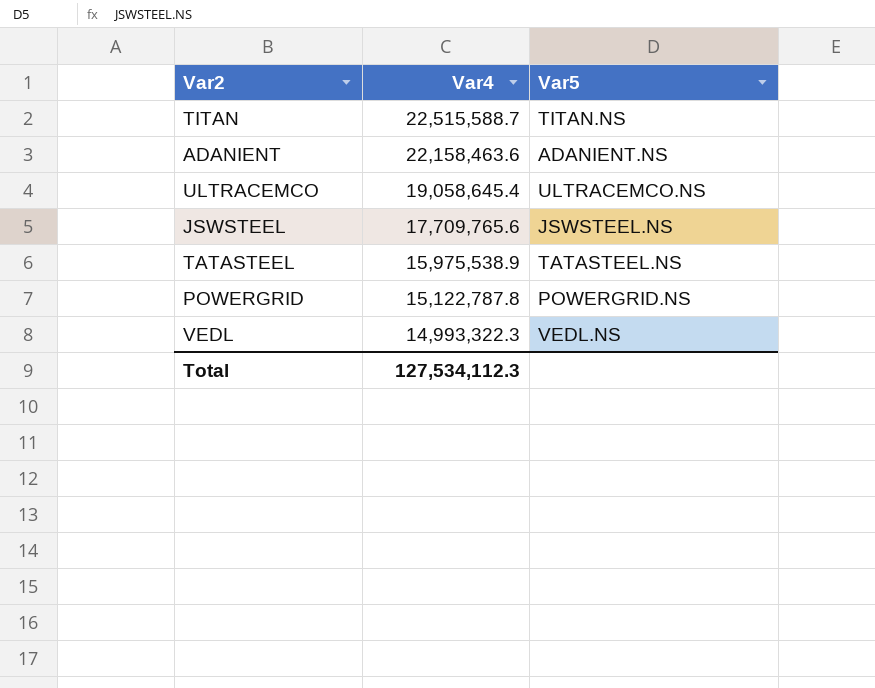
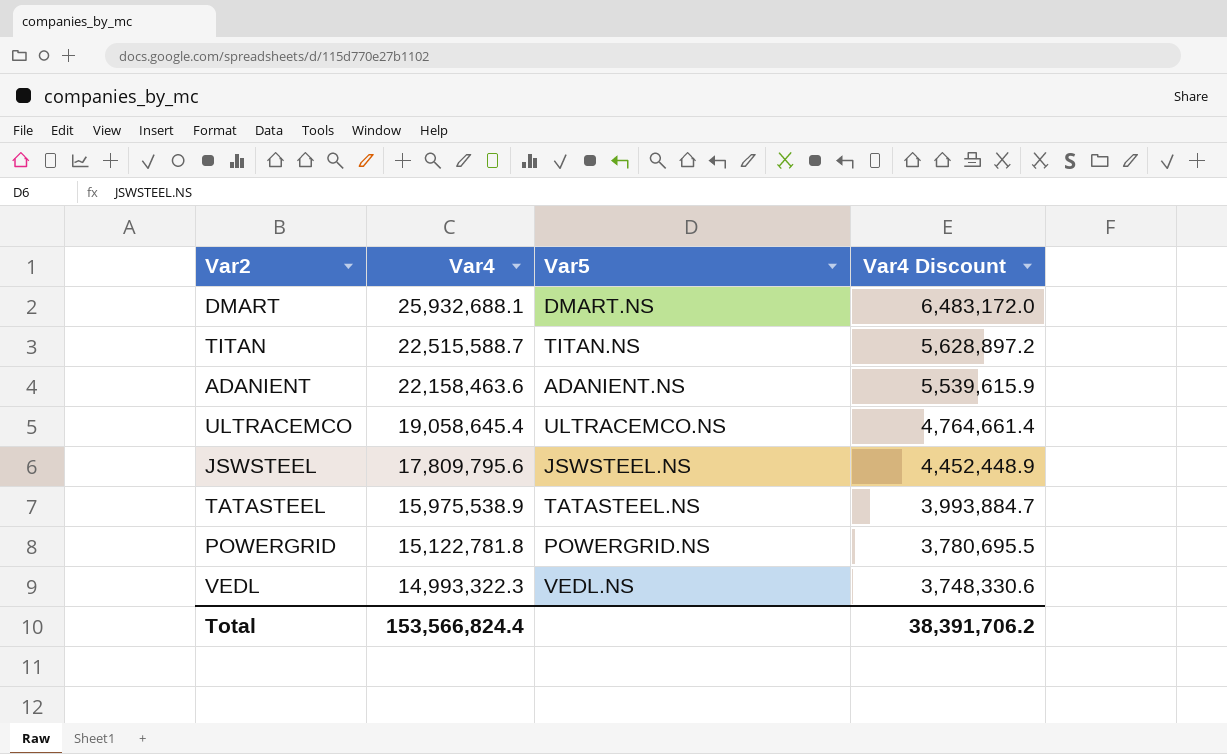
column Var4 Discount | formula: none -> [Var4] * 0.25
row DMART: none -> 25,932,688.1 | DMART.NS | 6,483,172.0
JSWSTEEL | Var4: 17,709,765.6 -> 17,809,795.6
POWERGRID | Var4: 15,122,787.8 -> 15,122,781.8
Total | Var4: 127,534,112.3 -> 153,566,824.4

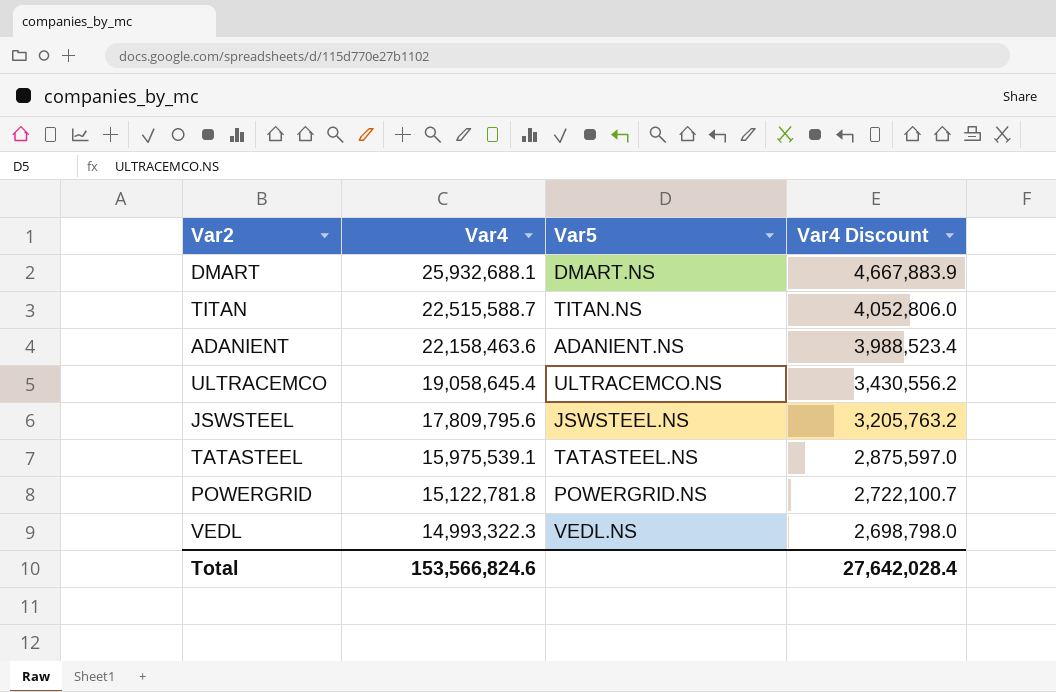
column Var4 Discount | formula: [Var4] * 0.25 -> [Var4] * 0.18
TATASTEEL | Var4: 15,975,538.9 -> 15,975,539.1
Total | Var4: 153,566,824.4 -> 153,566,824.6
Total | Var4 Discount: 38,391,706.2 -> 27,642,028.4

